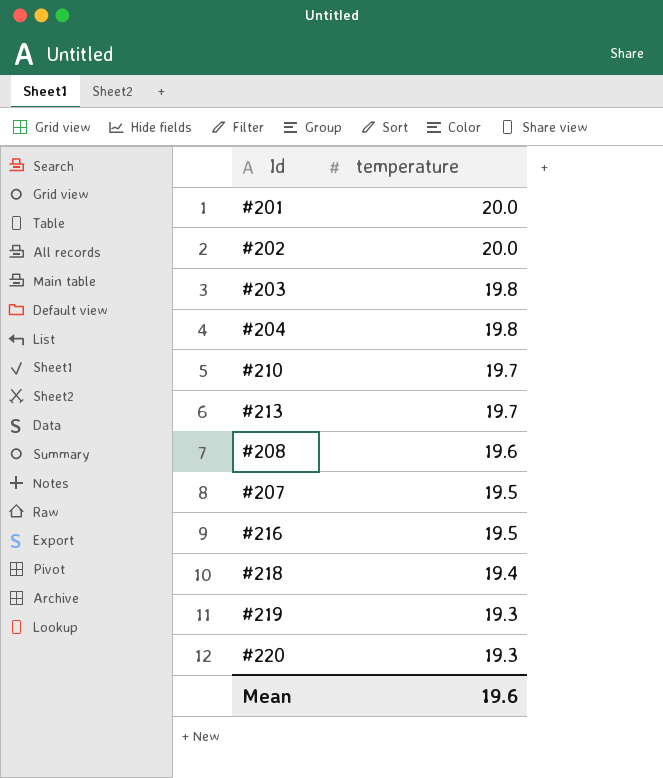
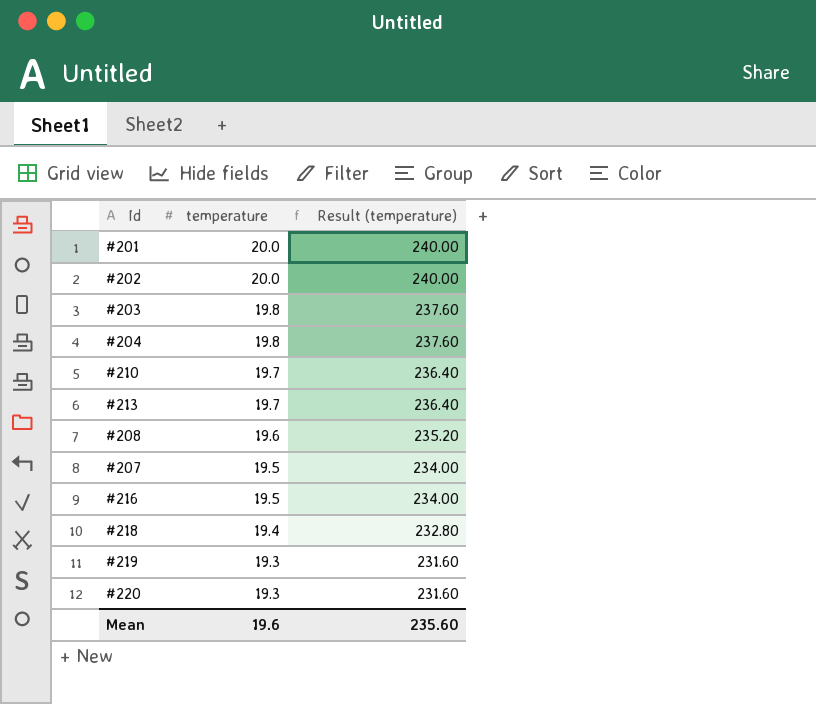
column Result (temperature) | formula: none -> [temperature] * 12

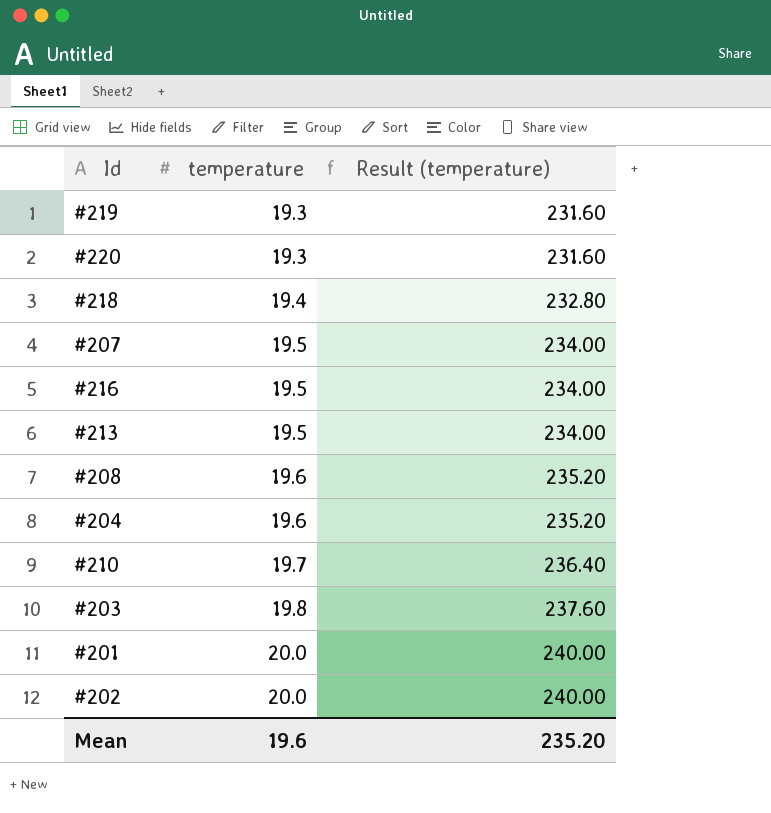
row order: temperature descending -> temperature ascending
#213 | temperature: 19.7 -> 19.5
#213 | Result (temperature): 236.40 -> 234.00
#204 | temperature: 19.8 -> 19.6
#204 | Result (temperature): 237.60 -> 235.20
Mean | Result (temperature): 235.60 -> 235.20

